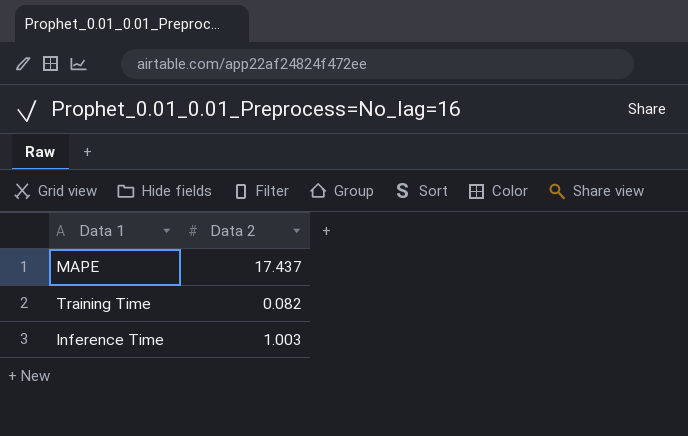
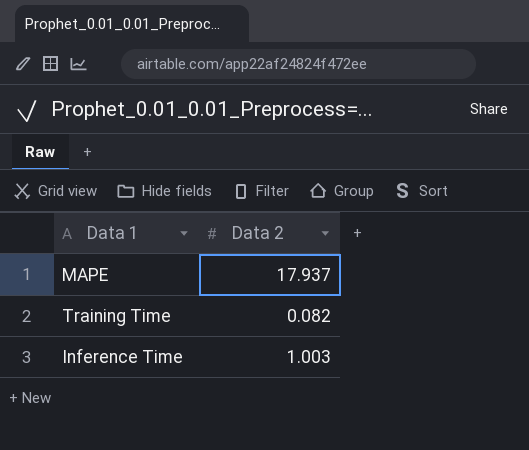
MAPE | Data 2: 17.437 -> 17.937

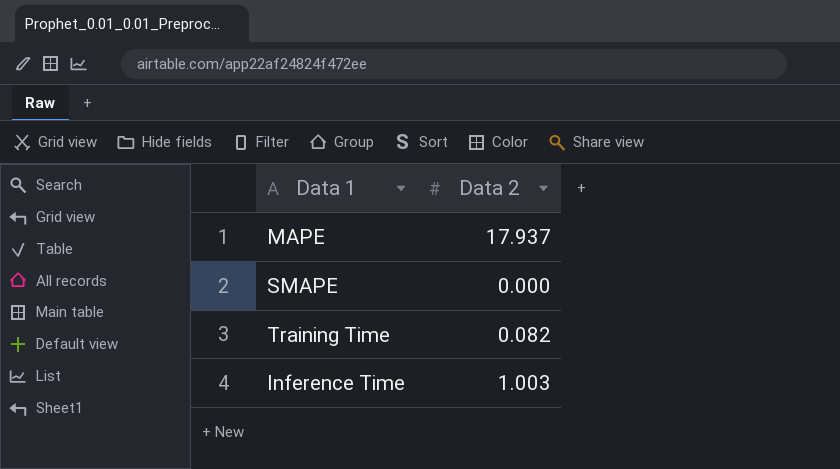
row SMAPE: none -> 0.000

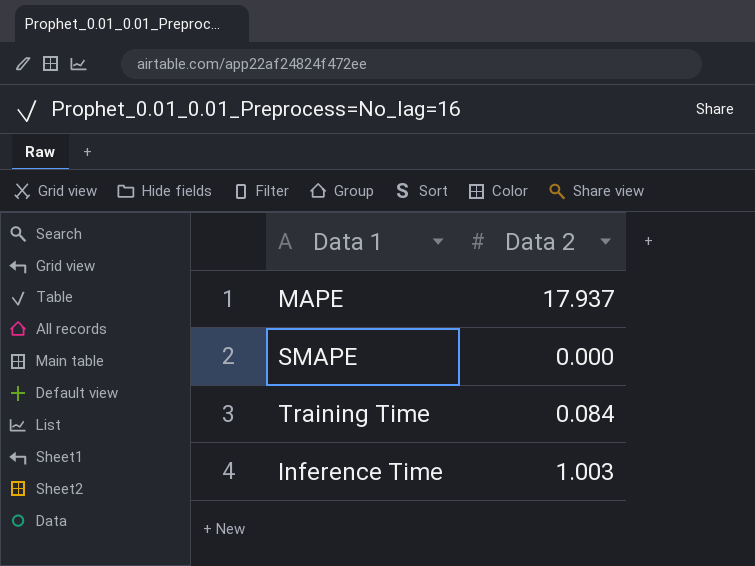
Training Time | Data 2: 0.082 -> 0.084

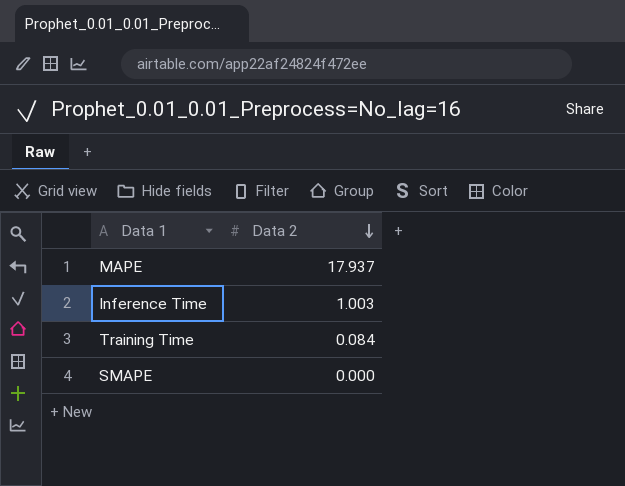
row order: none -> Data 2 descending

